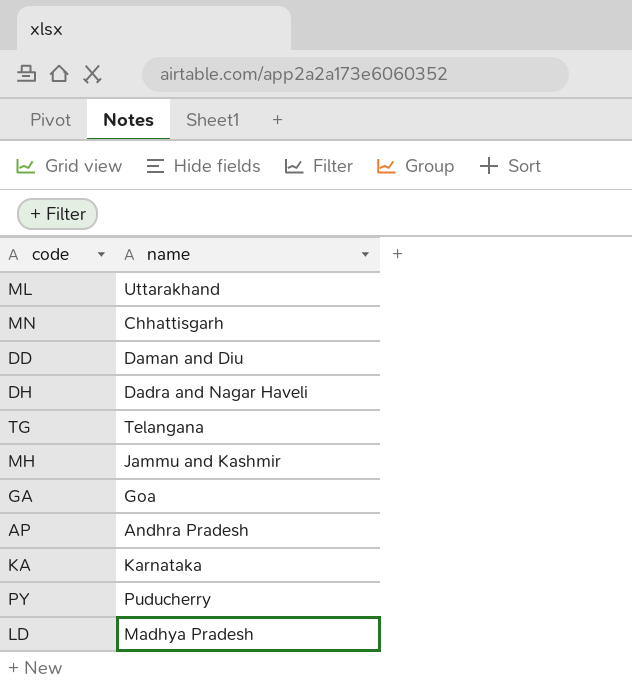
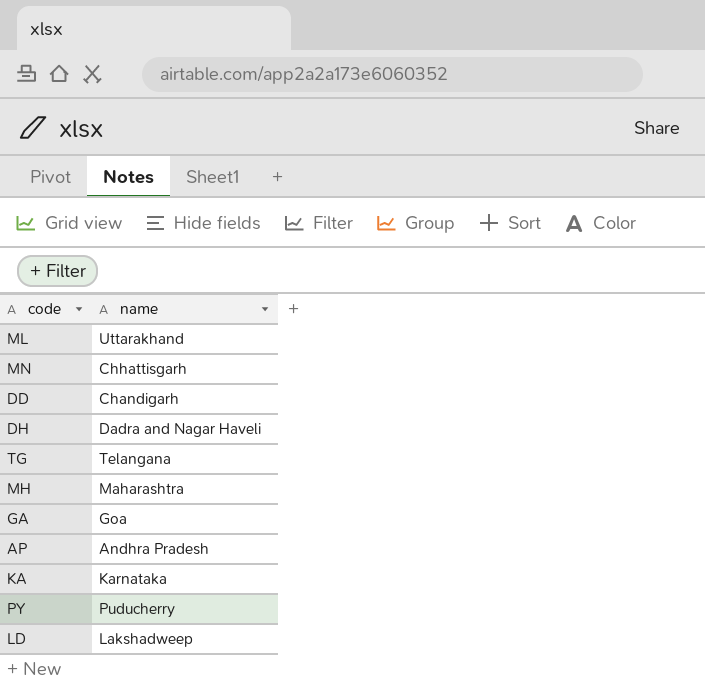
DD | name: Daman and Diu -> Chandigarh
MH | name: Jammu and Kashmir -> Maharashtra
LD | name: Madhya Pradesh -> Lakshadweep

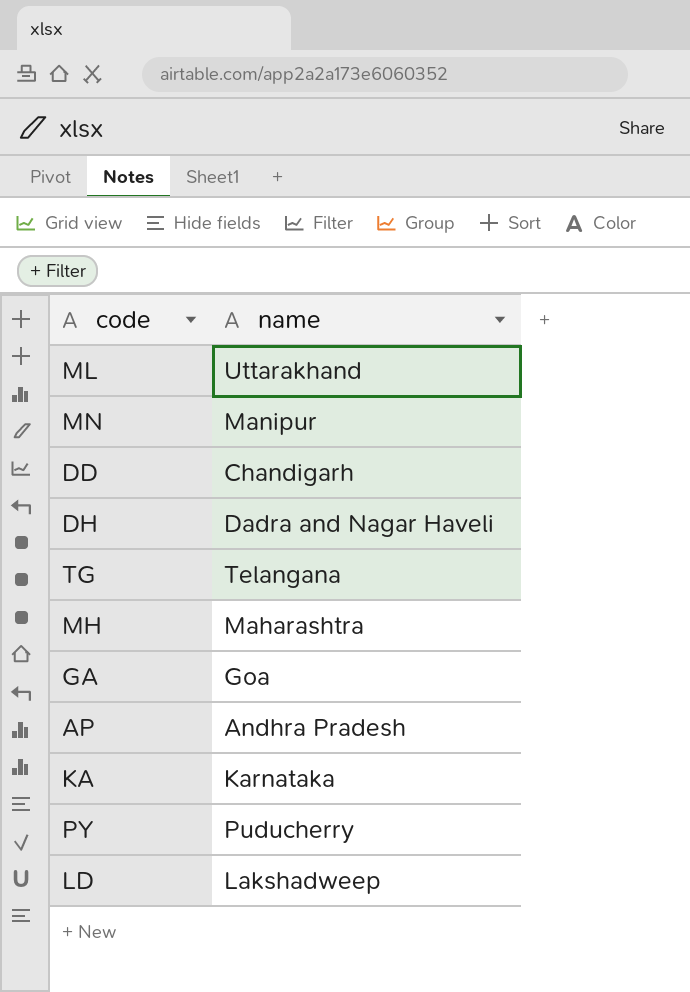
MN | name: Chhattisgarh -> Manipur

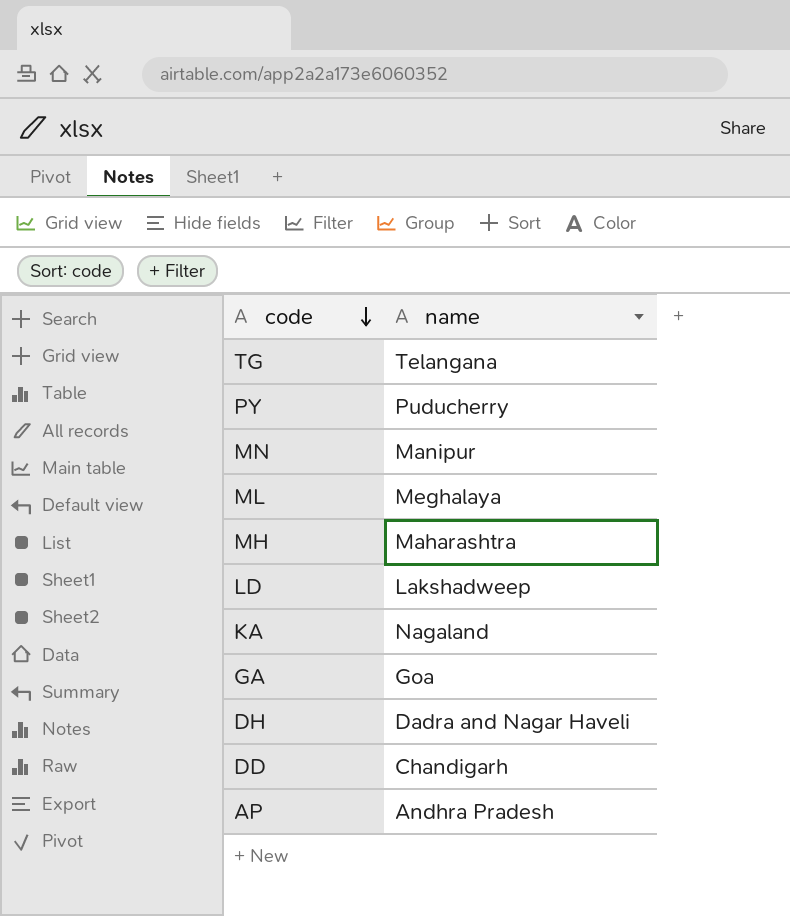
row order: none -> code descending
ML | name: Uttarakhand -> Meghalaya
KA | name: Karnataka -> Nagaland

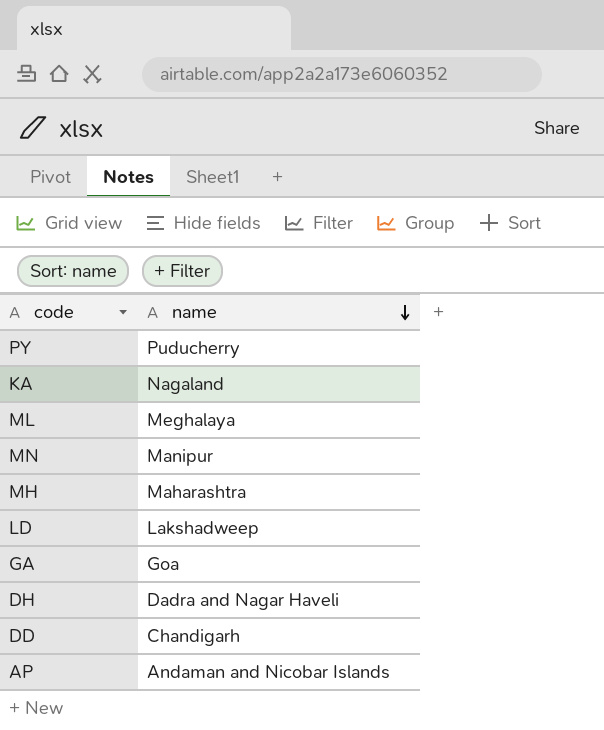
row order: code descending -> name descending
row TG: Telangana -> none
AP | name: Andhra Pradesh -> Andaman and Nicobar Islands

